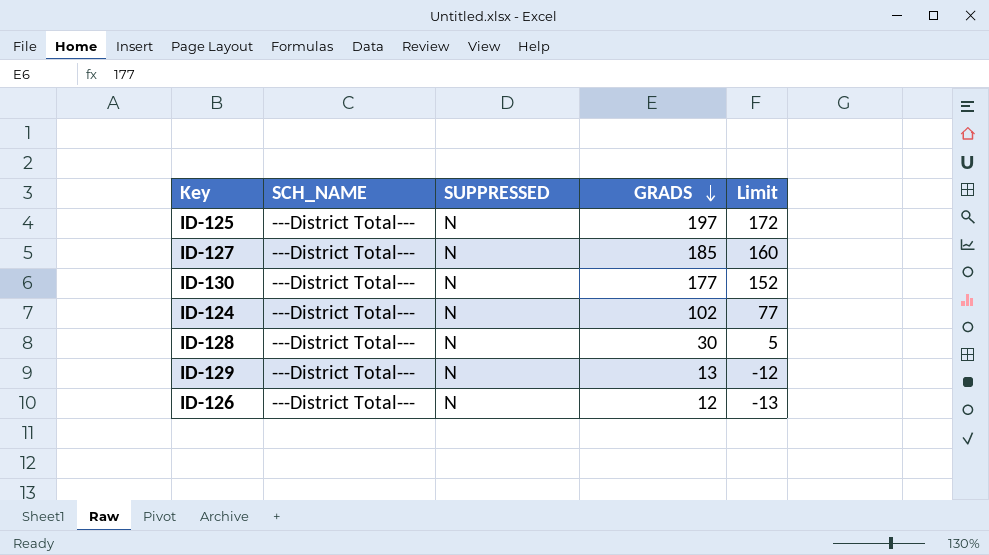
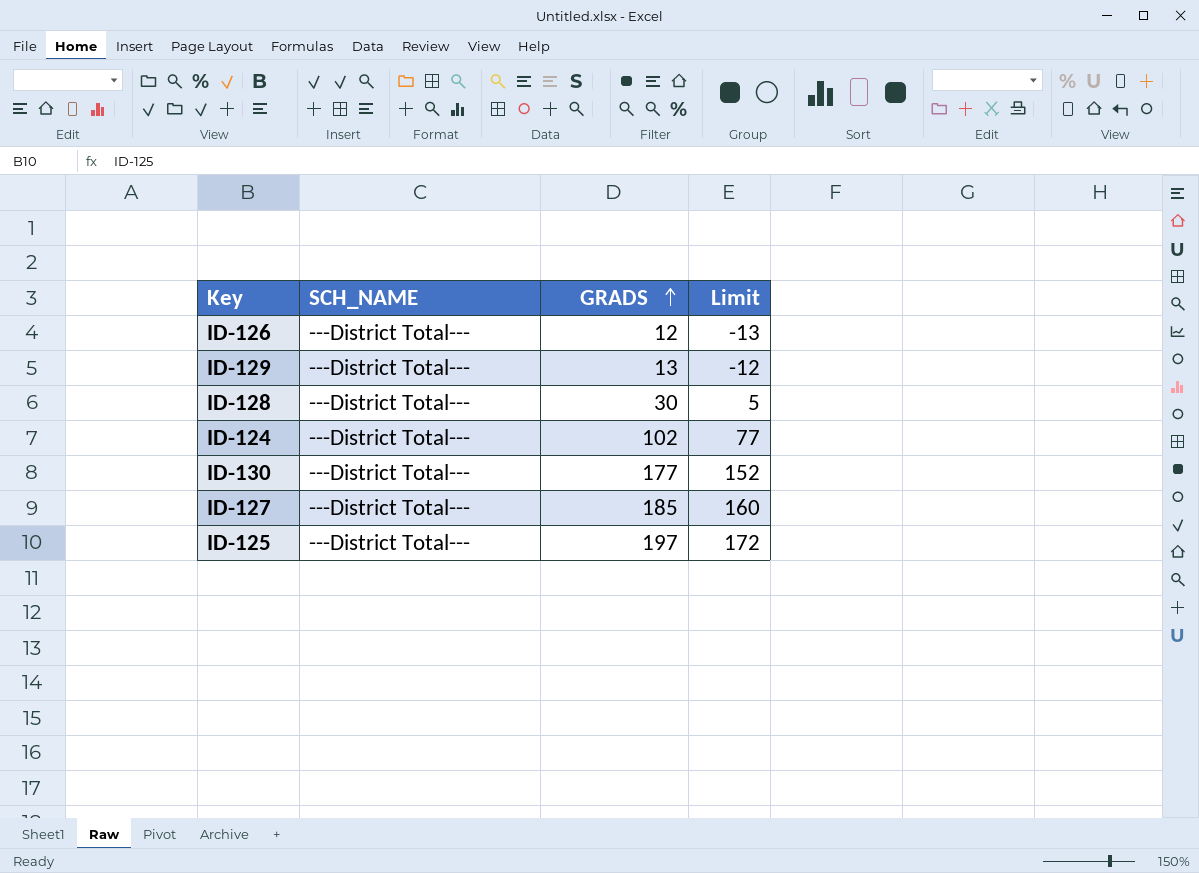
row order: GRADS descending -> GRADS ascending
column SUPPRESSED | position: 3 -> none

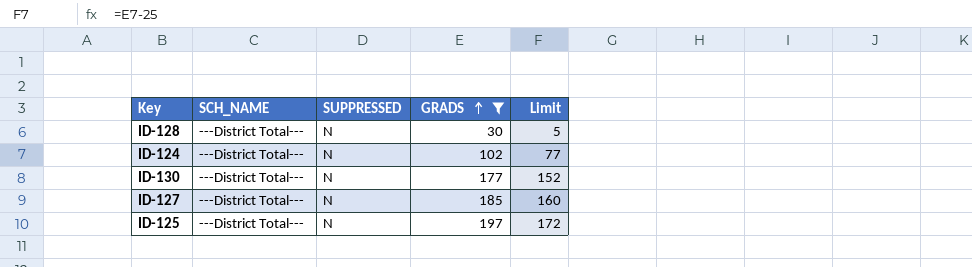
filter: none -> GRADS >= 30
column SUPPRESSED | position: none -> 3

